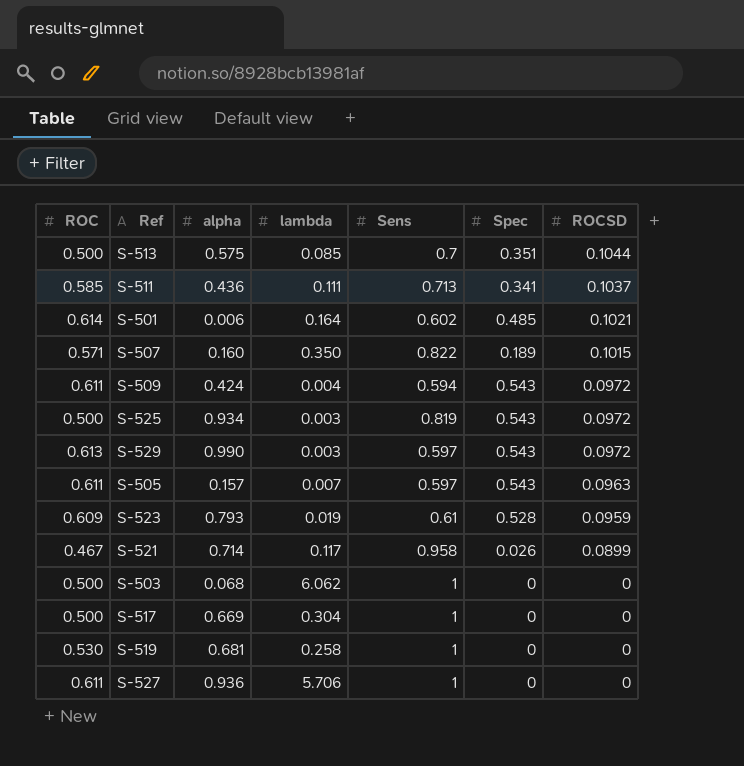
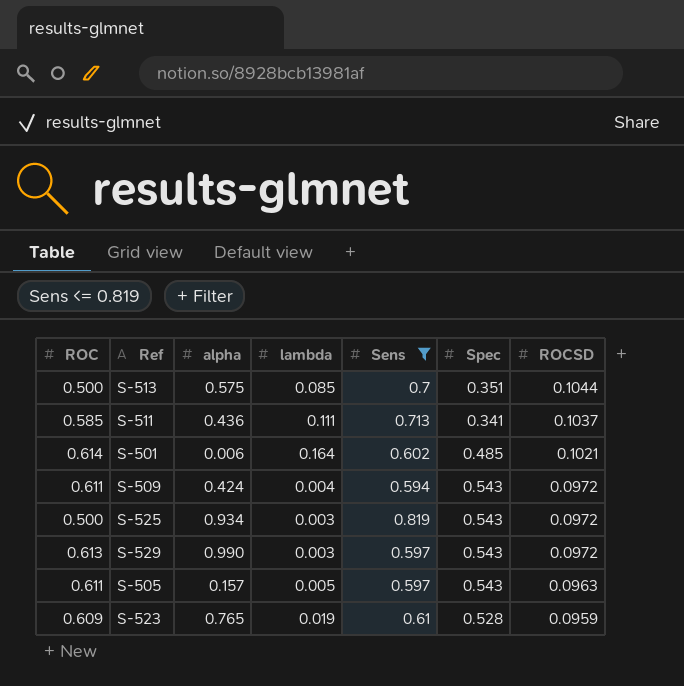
filter: none -> Sens <= 0.819
S-505 | lambda: 0.007 -> 0.005
S-523 | alpha: 0.793 -> 0.765

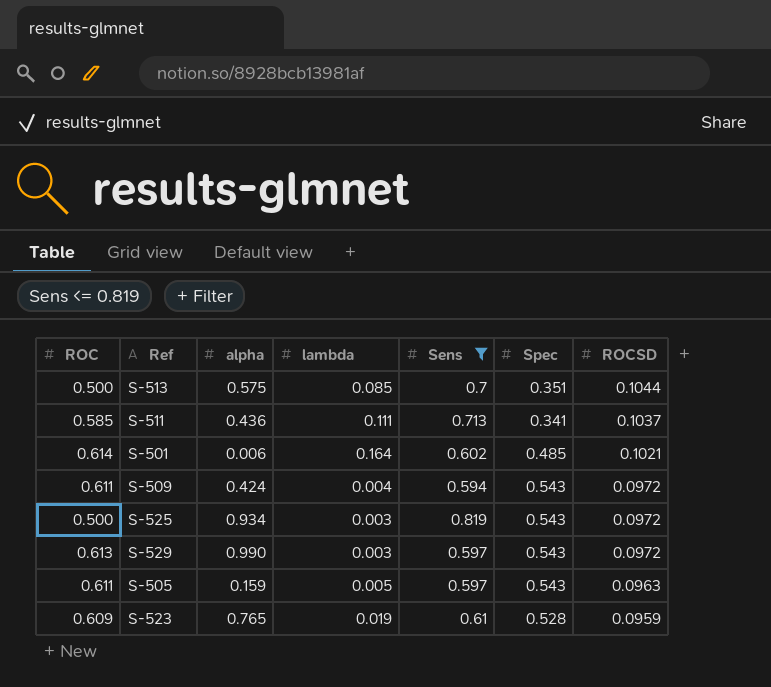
S-505 | alpha: 0.157 -> 0.159

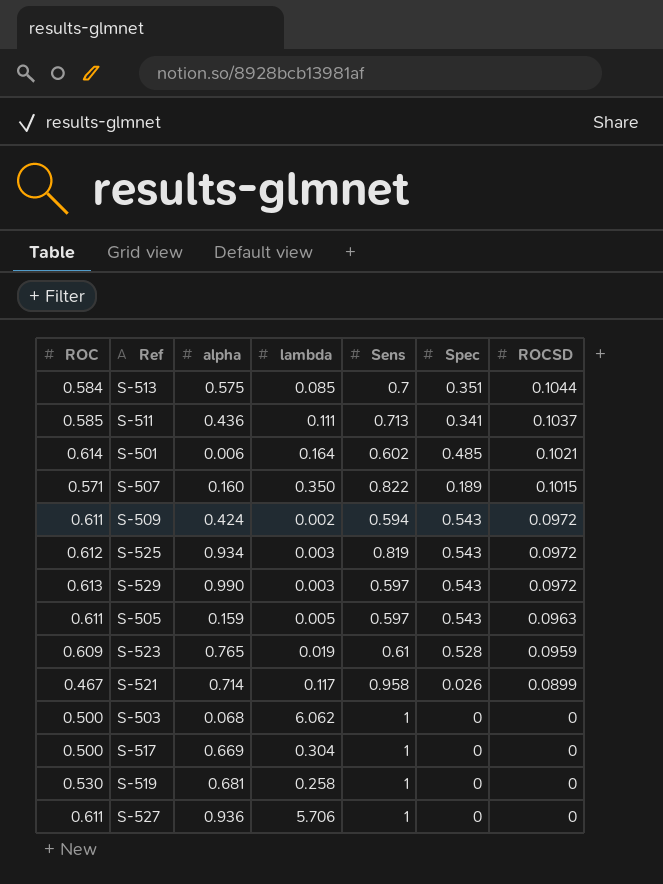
filter: Sens <= 0.819 -> none
S-513 | ROC: 0.500 -> 0.584
S-509 | lambda: 0.004 -> 0.002
S-525 | ROC: 0.500 -> 0.612

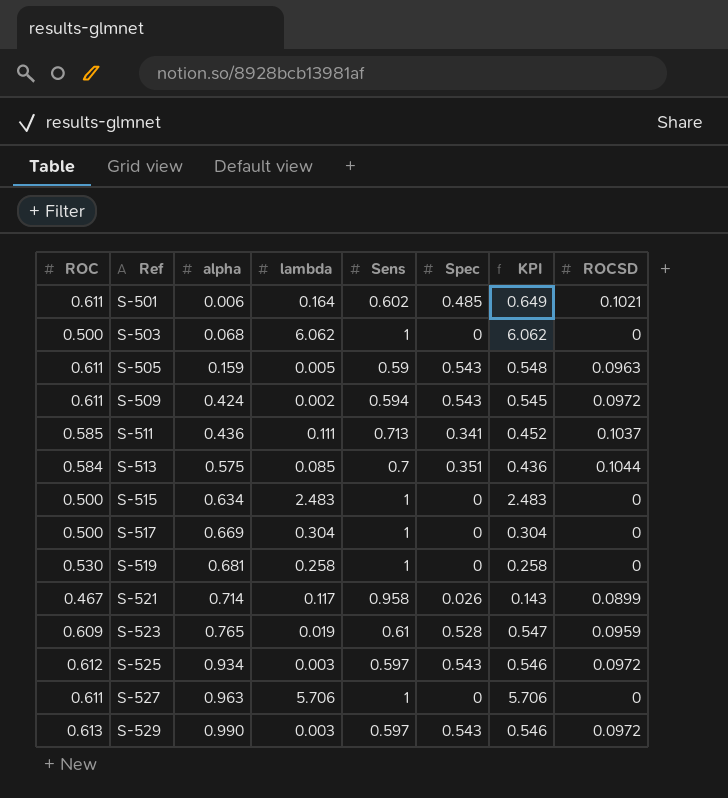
row order: ROCSD descending -> Ref ascending
column KPI | formula: none -> [lambda] + [Spec]
row S-507: 0.571 | 0.160 | 0.350 | 0.822 | 0.189 | 0.1015 -> none
S-501 | ROC: 0.614 -> 0.611
S-505 | Sens: 0.597 -> 0.59
row S-515: none -> 0.500 | 0.634 | 2.483 | 1 | 0 | 2.483 | 0
S-525 | Sens: 0.819 -> 0.597
S-527 | alpha: 0.936 -> 0.963

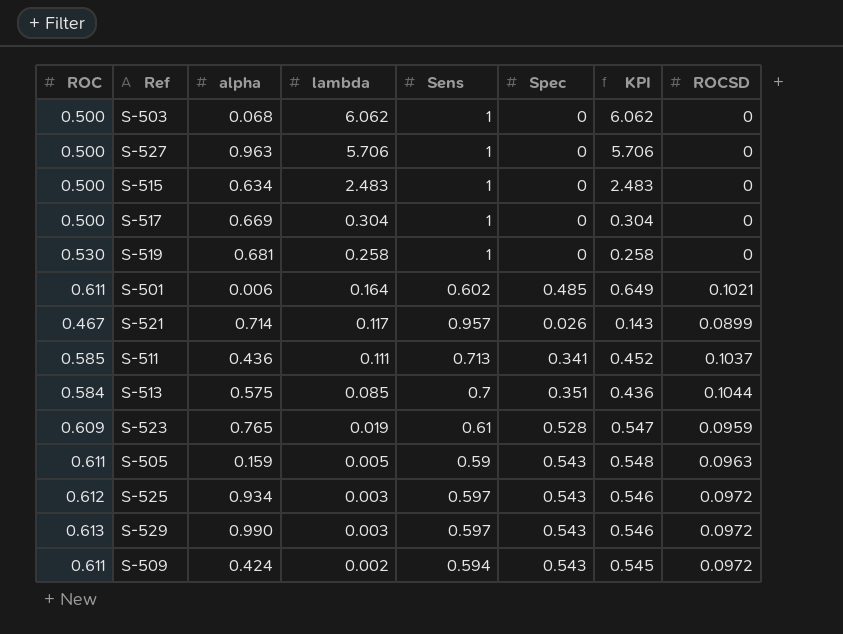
row order: Ref ascending -> lambda descending
S-527 | ROC: 0.611 -> 0.500
S-521 | Sens: 0.958 -> 0.957

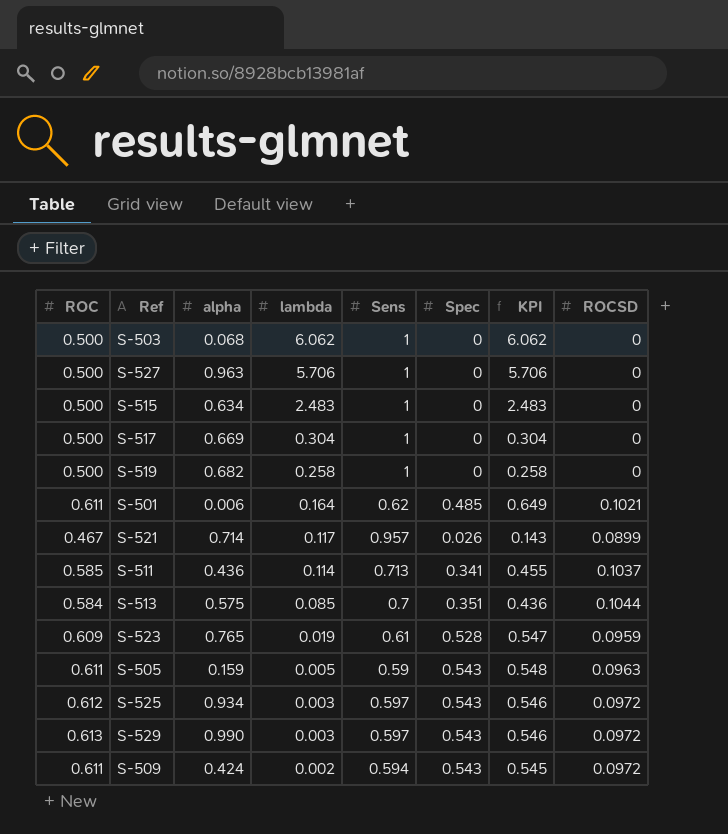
S-519 | ROC: 0.530 -> 0.500
S-519 | alpha: 0.681 -> 0.682
S-501 | Sens: 0.602 -> 0.62
S-511 | lambda: 0.111 -> 0.114
S-511 | KPI: 0.452 -> 0.455

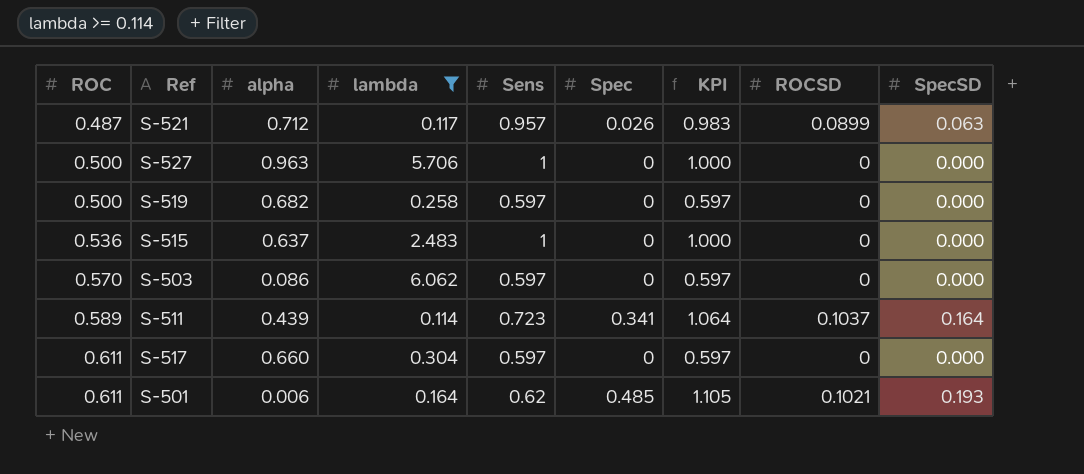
filter: none -> lambda >= 0.114
row order: lambda descending -> ROC ascending
column KPI | formula: [lambda] + [Spec] -> [Sens] + [Spec]
column SpecSD | position: none -> 9
S-521 | ROC: 0.467 -> 0.487
S-521 | alpha: 0.714 -> 0.712
S-519 | Sens: 1 -> 0.597
S-515 | ROC: 0.500 -> 0.536
S-515 | alpha: 0.634 -> 0.637
S-503 | ROC: 0.500 -> 0.570
S-503 | alpha: 0.068 -> 0.086
S-503 | Sens: 1 -> 0.597
S-511 | ROC: 0.585 -> 0.589
S-511 | alpha: 0.436 -> 0.439
S-511 | Sens: 0.713 -> 0.723
S-517 | ROC: 0.500 -> 0.611
S-517 | alpha: 0.669 -> 0.660
S-517 | Sens: 1 -> 0.597

